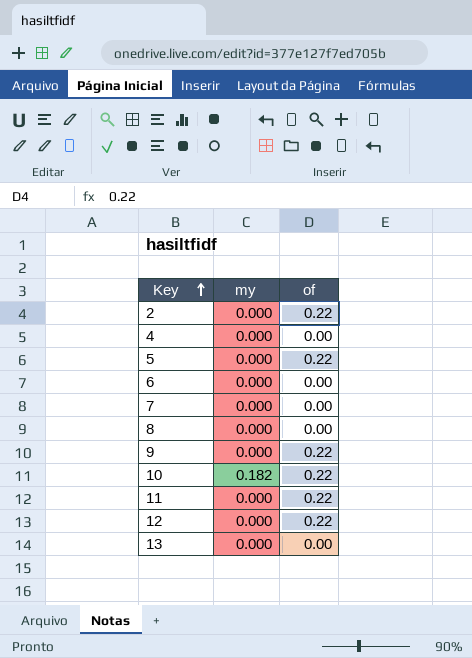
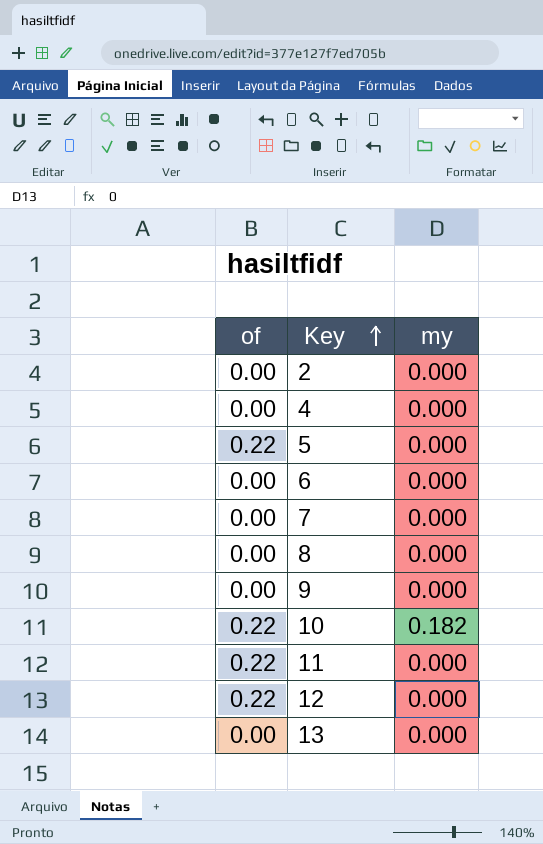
column of | position: 3 -> 1
2 | of: 0.22 -> 0.00
9 | of: 0.22 -> 0.00

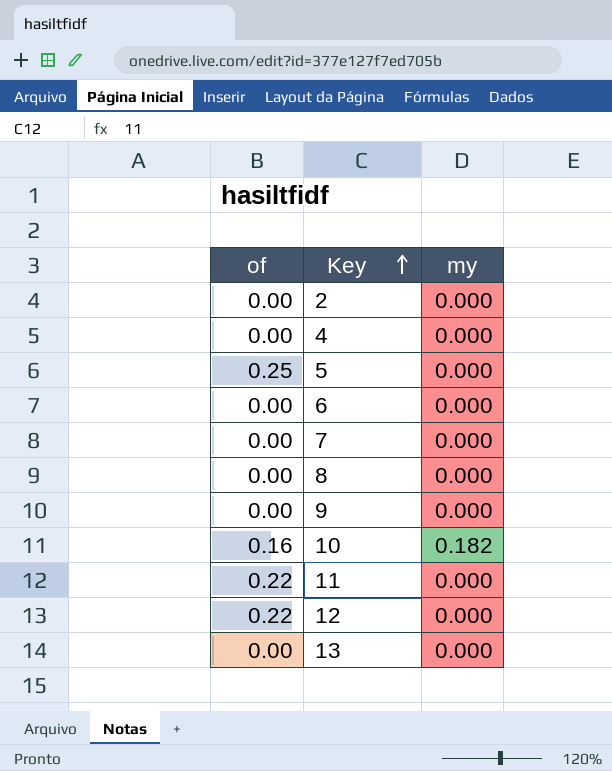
5 | of: 0.22 -> 0.25
10 | of: 0.22 -> 0.16

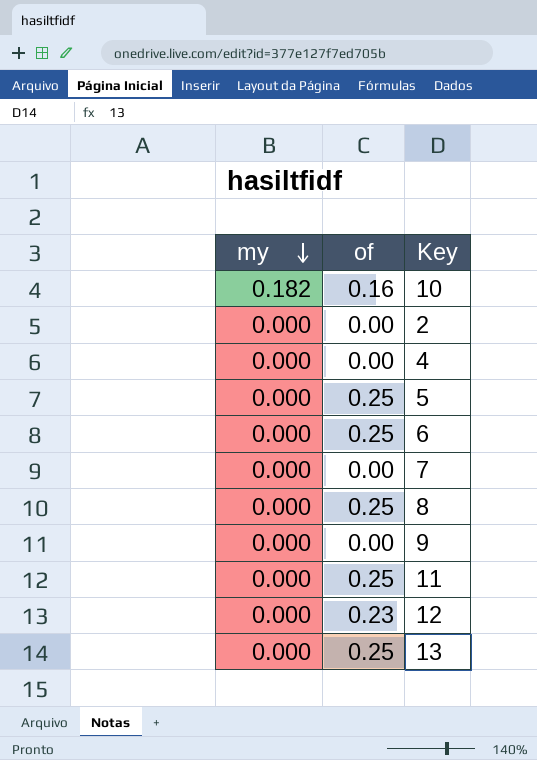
row order: Key ascending -> my descending
column my | position: 3 -> 1
6 | of: 0.00 -> 0.25
8 | of: 0.00 -> 0.25
11 | of: 0.22 -> 0.25
12 | of: 0.22 -> 0.23
13 | of: 0.00 -> 0.25

